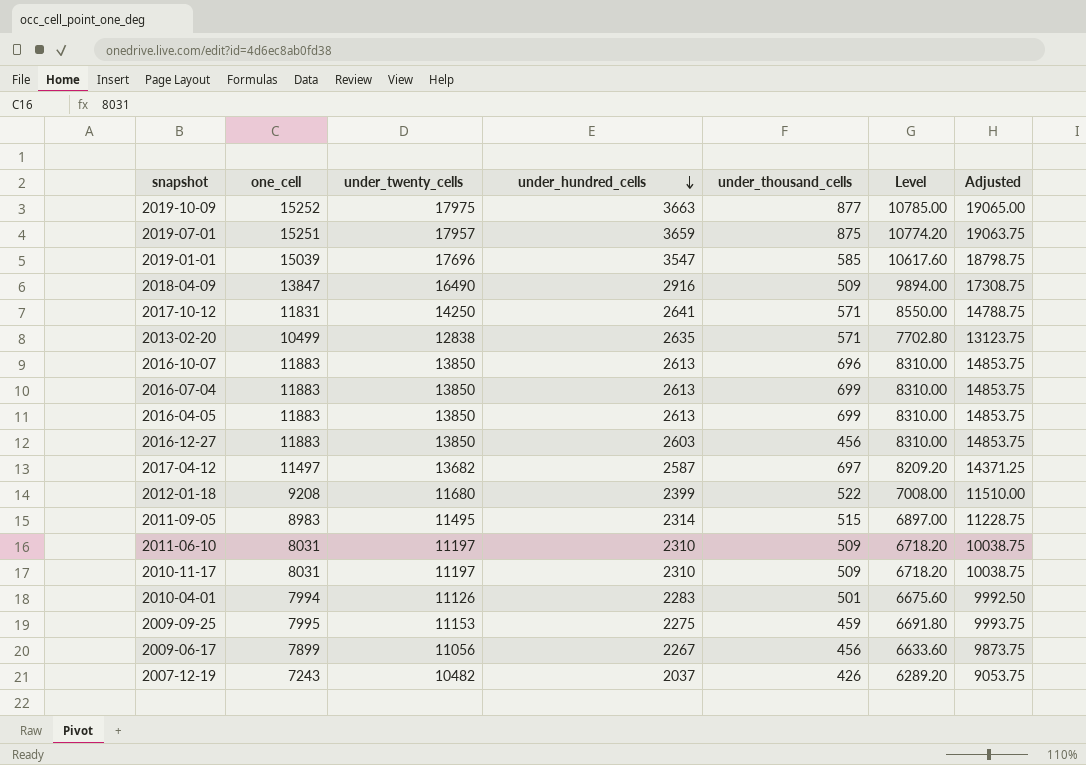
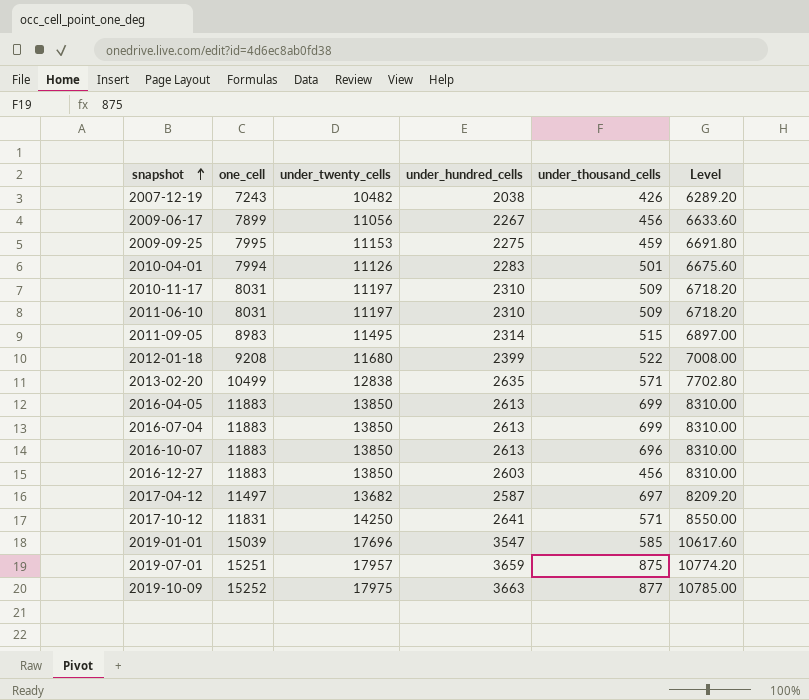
row order: under_hundred_cells descending -> snapshot ascending
column Adjusted | formula: [one_cell] * 1.25 -> none
row 2018-04-09: 13847 | 16490 | 2916 | 509 | 9894.00 | 17308.75 -> none
2007-12-19 | under_hundred_cells: 2037 -> 2038

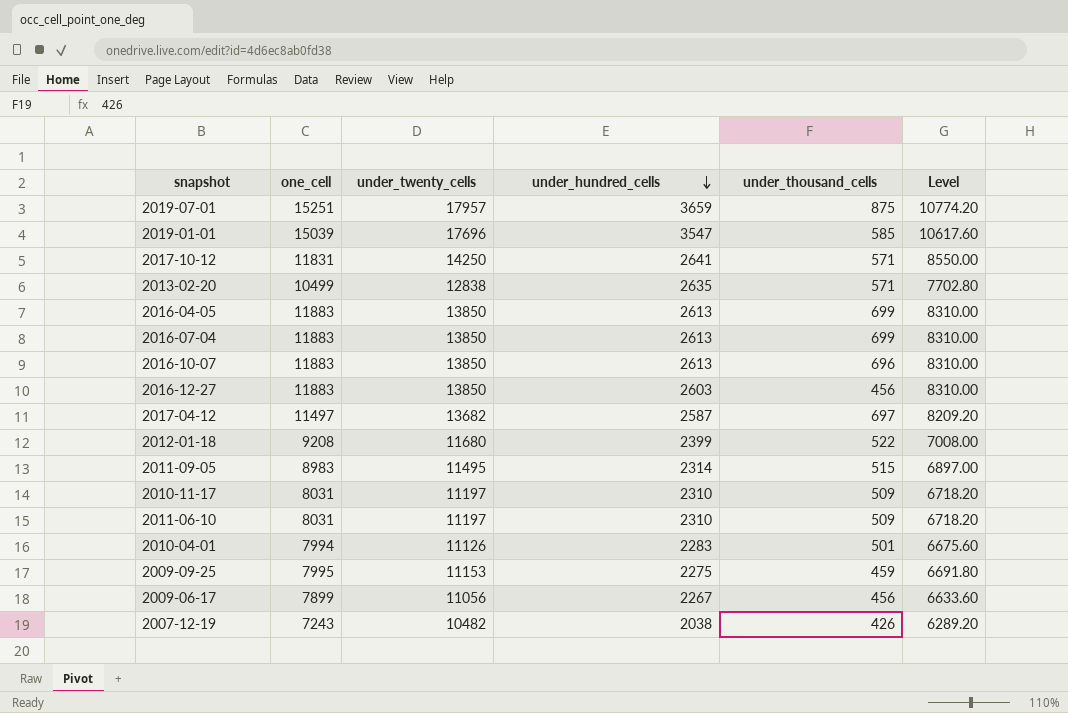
row order: snapshot ascending -> under_hundred_cells descending
row 2019-10-09: 15252 | 17975 | 3663 | 877 | 10785.00 -> none

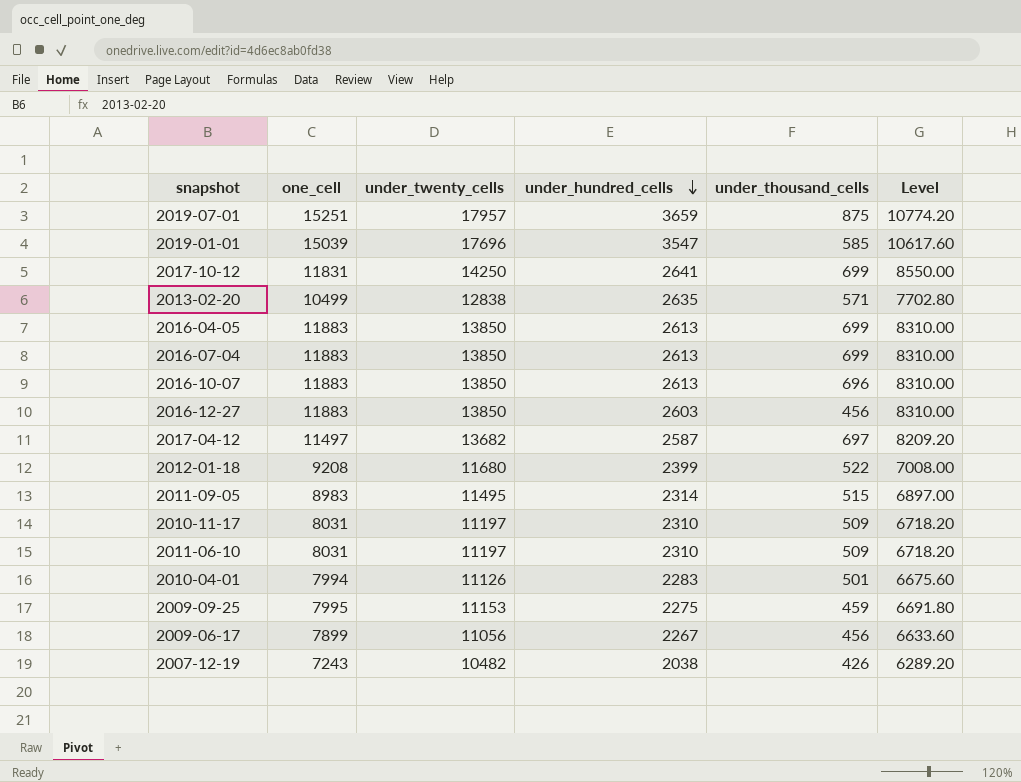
2017-10-12 | under_thousand_cells: 571 -> 699

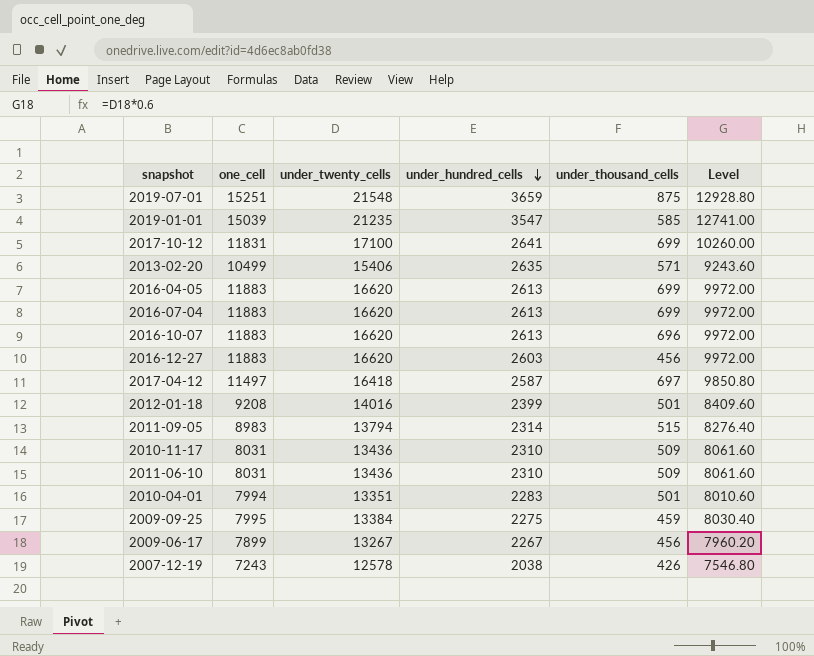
2019-07-01 | under_twenty_cells: 17957 -> 21548
2019-07-01 | Level: 10774.20 -> 12928.80
2019-01-01 | under_twenty_cells: 17696 -> 21235
2019-01-01 | Level: 10617.60 -> 12741.00
2017-10-12 | under_twenty_cells: 14250 -> 17100
2017-10-12 | Level: 8550.00 -> 10260.00
2013-02-20 | under_twenty_cells: 12838 -> 15406
2013-02-20 | Level: 7702.80 -> 9243.60
2016-04-05 | under_twenty_cells: 13850 -> 16620
2016-04-05 | Level: 8310.00 -> 9972.00
2016-07-04 | under_twenty_cells: 13850 -> 16620
2016-07-04 | Level: 8310.00 -> 9972.00
2016-10-07 | under_twenty_cells: 13850 -> 16620
2016-10-07 | Level: 8310.00 -> 9972.00
2016-12-27 | under_twenty_cells: 13850 -> 16620
2016-12-27 | Level: 8310.00 -> 9972.00
2017-04-12 | under_twenty_cells: 13682 -> 16418
2017-04-12 | Level: 8209.20 -> 9850.80
2012-01-18 | under_twenty_cells: 11680 -> 14016
2012-01-18 | under_thousand_cells: 522 -> 501
2012-01-18 | Level: 7008.00 -> 8409.60
2011-09-05 | under_twenty_cells: 11495 -> 13794
2011-09-05 | Level: 6897.00 -> 8276.40
2010-11-17 | under_twenty_cells: 11197 -> 13436
2010-11-17 | Level: 6718.20 -> 8061.60
2011-06-10 | under_twenty_cells: 11197 -> 13436
2011-06-10 | Level: 6718.20 -> 8061.60
2010-04-01 | under_twenty_cells: 11126 -> 13351
2010-04-01 | Level: 6675.60 -> 8010.60
2009-09-25 | under_twenty_cells: 11153 -> 13384
2009-09-25 | Level: 6691.80 -> 8030.40
2009-06-17 | under_twenty_cells: 11056 -> 13267
2009-06-17 | Level: 6633.60 -> 7960.20
2007-12-19 | under_twenty_cells: 10482 -> 12578
2007-12-19 | Level: 6289.20 -> 7546.80

